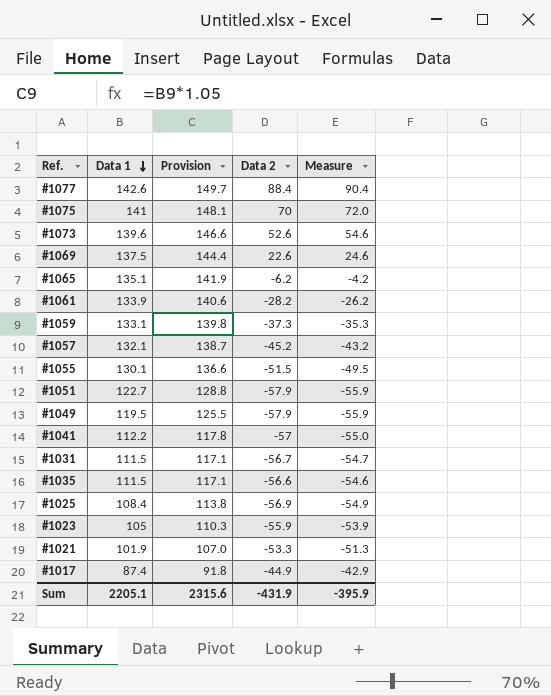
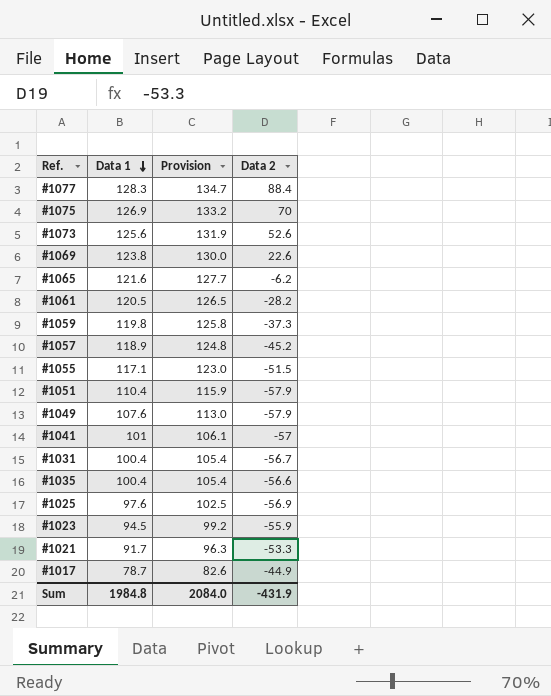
column Measure | formula: [Data 2] + 2 -> none
#1077 | Data 1: 142.6 -> 128.3
#1077 | Provision: 149.7 -> 134.7
#1075 | Data 1: 141 -> 126.9
#1075 | Provision: 148.1 -> 133.2
#1073 | Data 1: 139.6 -> 125.6
#1073 | Provision: 146.6 -> 131.9
#1069 | Data 1: 137.5 -> 123.8
#1069 | Provision: 144.4 -> 130.0
#1065 | Data 1: 135.1 -> 121.6
#1065 | Provision: 141.9 -> 127.7
#1061 | Data 1: 133.9 -> 120.5
#1061 | Provision: 140.6 -> 126.5
#1059 | Data 1: 133.1 -> 119.8
#1059 | Provision: 139.8 -> 125.8
#1057 | Data 1: 132.1 -> 118.9
#1057 | Provision: 138.7 -> 124.8
#1055 | Data 1: 130.1 -> 117.1
#1055 | Provision: 136.6 -> 123.0
#1051 | Data 1: 122.7 -> 110.4
#1051 | Provision: 128.8 -> 115.9
#1049 | Data 1: 119.5 -> 107.6
#1049 | Provision: 125.5 -> 113.0
#1041 | Data 1: 112.2 -> 101
#1041 | Provision: 117.8 -> 106.1
#1031 | Data 1: 111.5 -> 100.4
#1031 | Provision: 117.1 -> 105.4
#1035 | Data 1: 111.5 -> 100.4
#1035 | Provision: 117.1 -> 105.4
#1025 | Data 1: 108.4 -> 97.6
#1025 | Provision: 113.8 -> 102.5
#1023 | Data 1: 105 -> 94.5
#1023 | Provision: 110.3 -> 99.2
#1021 | Data 1: 101.9 -> 91.7
#1021 | Provision: 107.0 -> 96.3
#1017 | Data 1: 87.4 -> 78.7
#1017 | Provision: 91.8 -> 82.6
Sum | Data 1: 2205.1 -> 1984.8
Sum | Provision: 2315.6 -> 2084.0

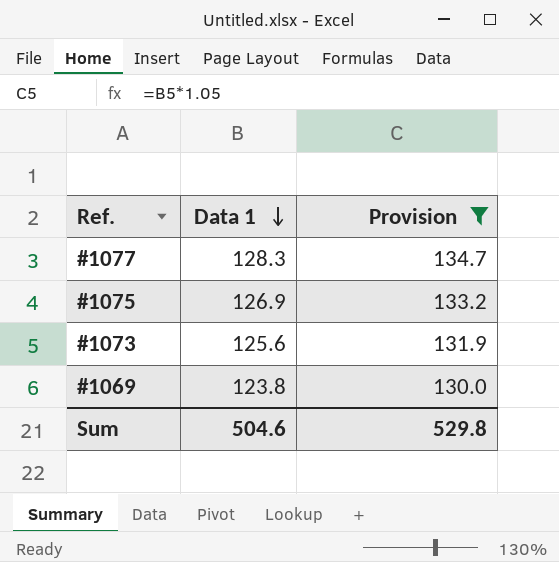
filter: none -> Provision >= 130.0
column Data 2 | position: 4 -> none
Sum | Data 1: 1984.8 -> 504.6
Sum | Provision: 2084.0 -> 529.8

